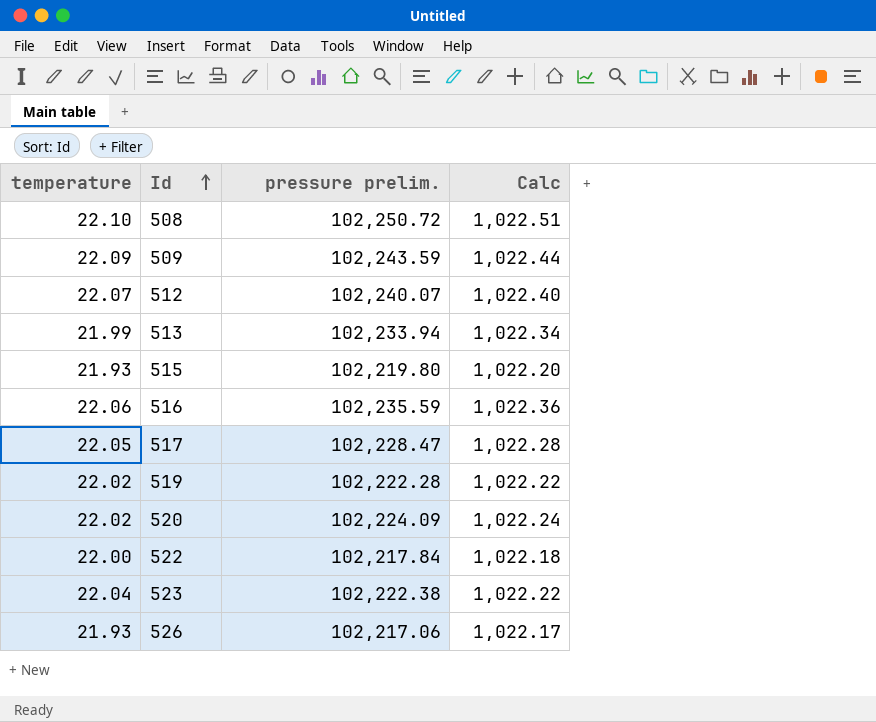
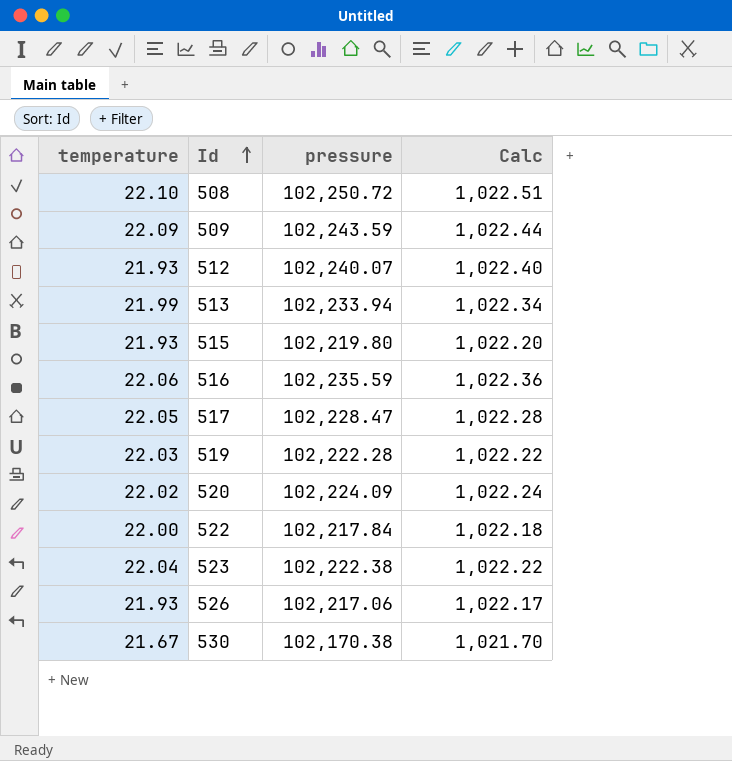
column name: pressure prelim. -> pressure
512 | temperature: 22.07 -> 21.93
519 | temperature: 22.02 -> 22.03
row 530: none -> 21.67 | 102,170.38 | 1,021.70

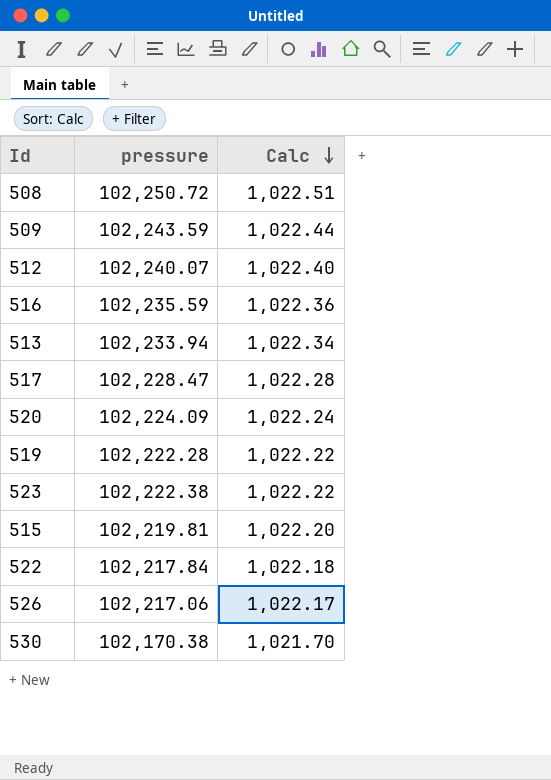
row order: Id ascending -> Calc descending
column temperature | position: 1 -> none
515 | pressure: 102,219.80 -> 102,219.81

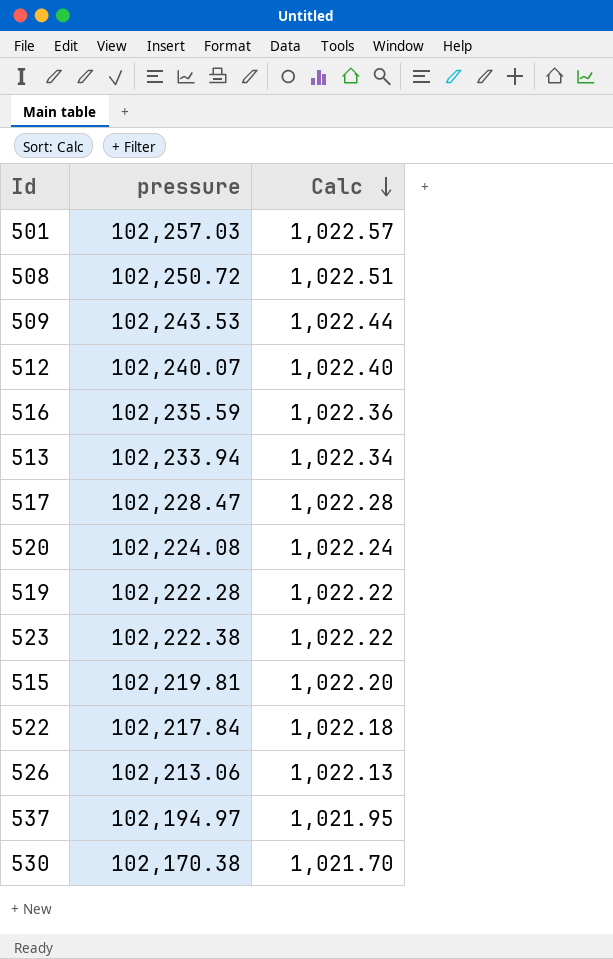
row 501: none -> 102,257.03 | 1,022.57
509 | pressure: 102,243.59 -> 102,243.53
520 | pressure: 102,224.09 -> 102,224.08
526 | pressure: 102,217.06 -> 102,213.06
526 | Calc: 1,022.17 -> 1,022.13
row 537: none -> 102,194.97 | 1,021.95

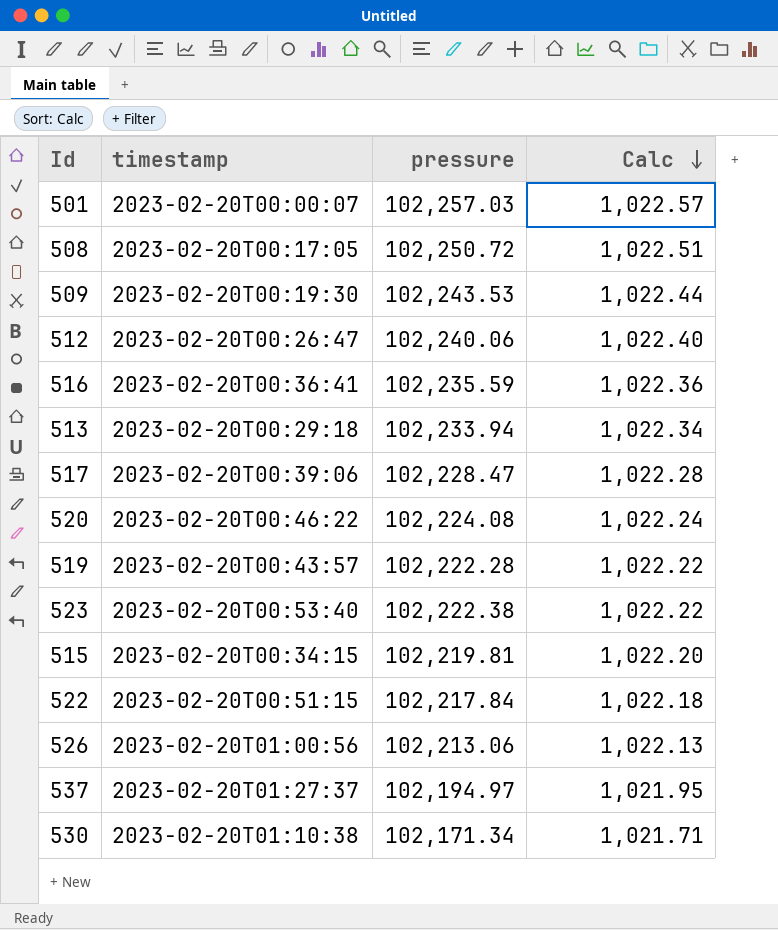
column timestamp | position: none -> 2
512 | pressure: 102,240.07 -> 102,240.06
530 | pressure: 102,170.38 -> 102,171.34
530 | Calc: 1,021.70 -> 1,021.71

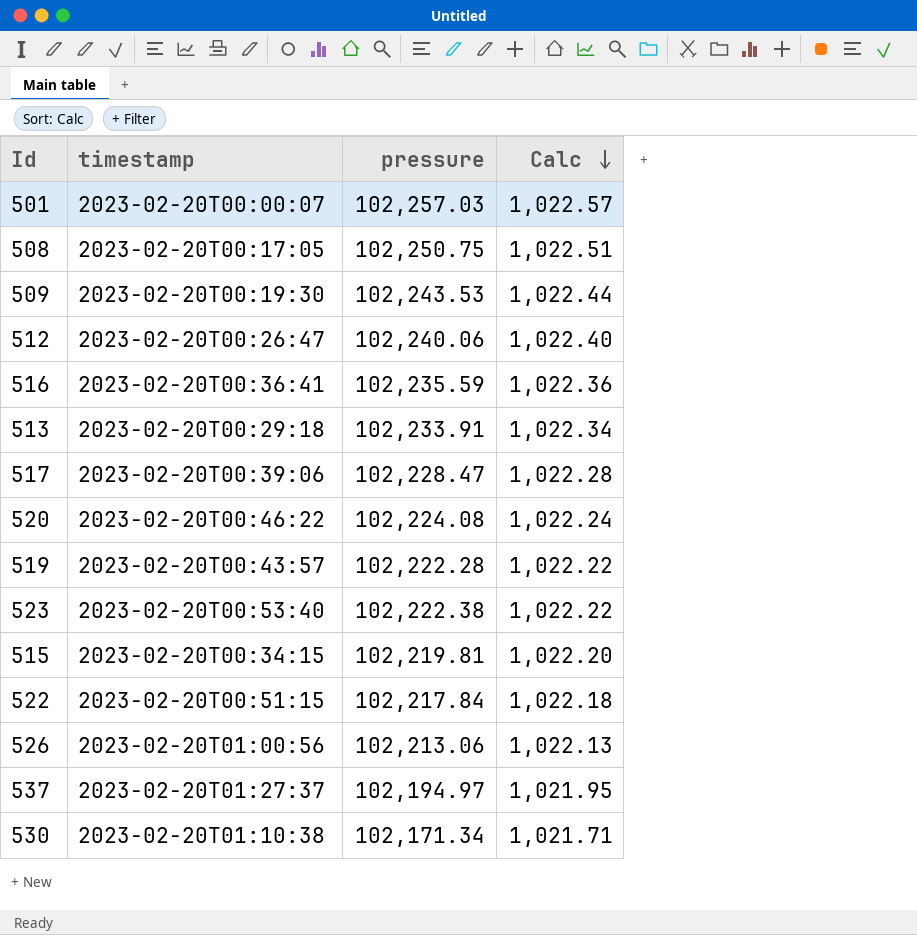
508 | pressure: 102,250.72 -> 102,250.75
513 | pressure: 102,233.94 -> 102,233.91

